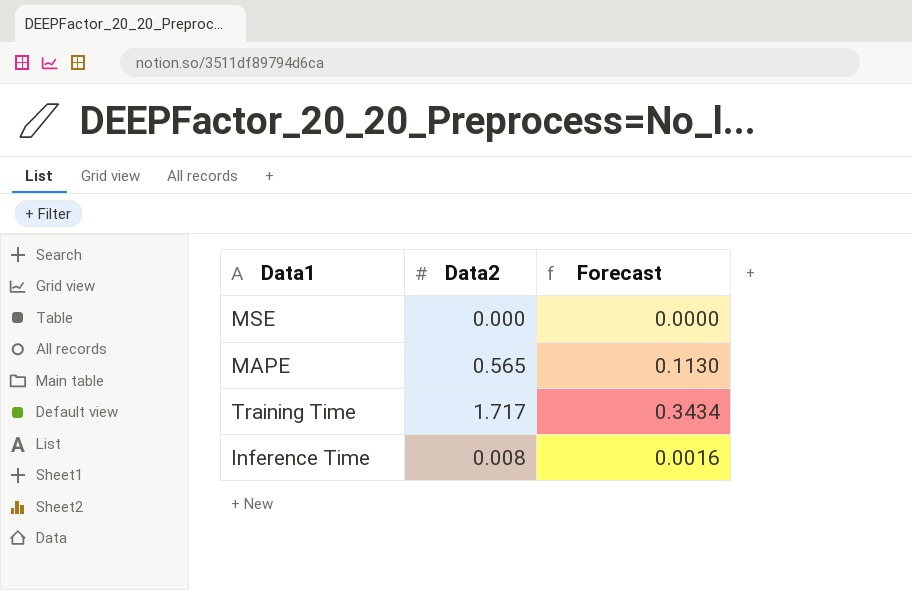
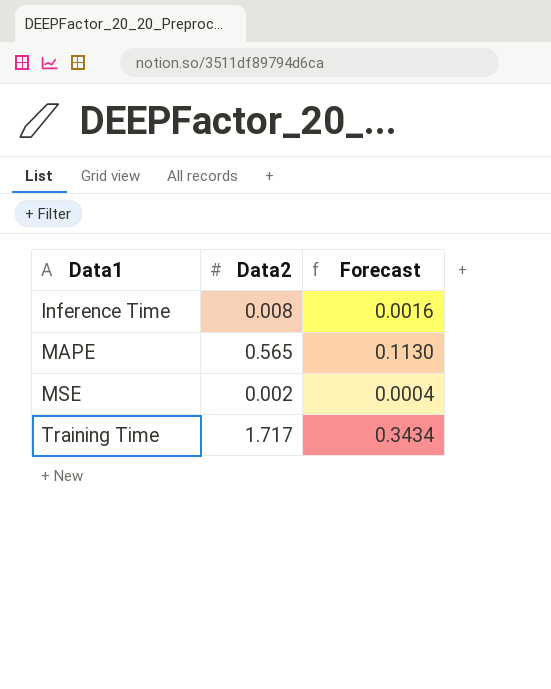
row order: none -> Data1 ascending
MSE | Data2: 0.000 -> 0.002
MSE | Forecast: 0.0000 -> 0.0004

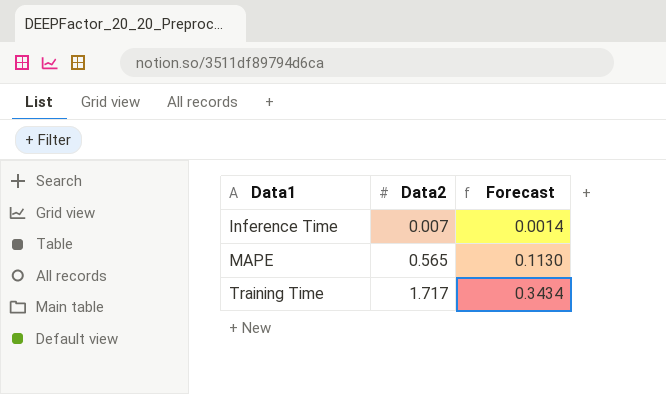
row MSE: 0.002 | 0.0004 -> none
Inference Time | Data2: 0.008 -> 0.007
Inference Time | Forecast: 0.0016 -> 0.0014

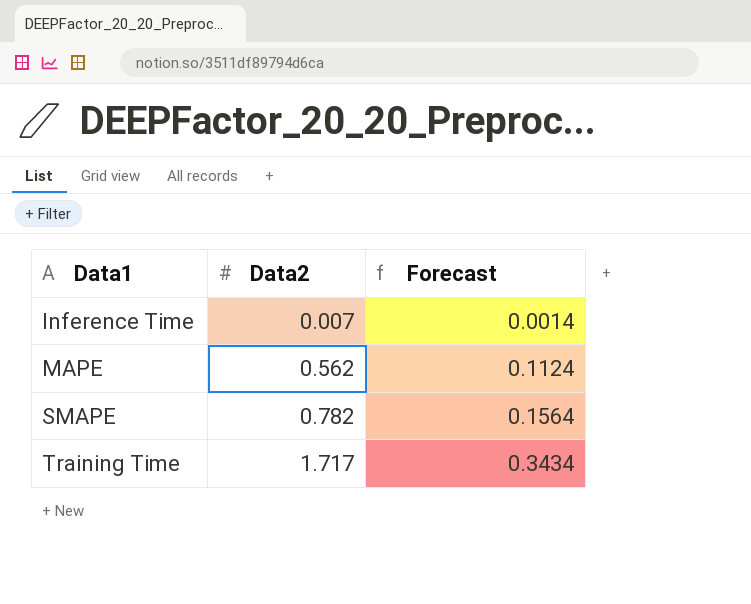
MAPE | Data2: 0.565 -> 0.562
MAPE | Forecast: 0.1130 -> 0.1124
row SMAPE: none -> 0.782 | 0.1564

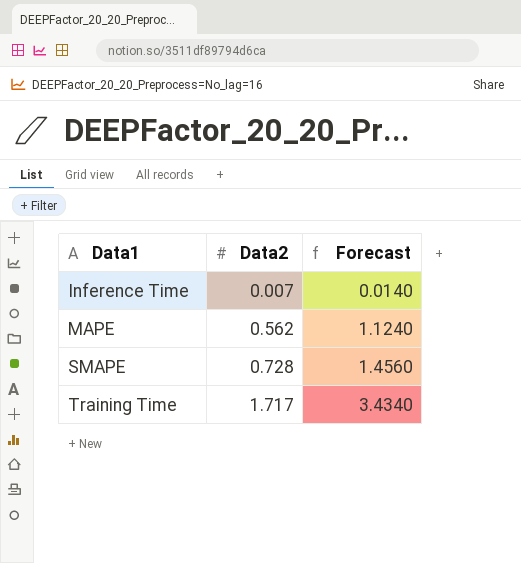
column Forecast | formula: [Data2] * 0.2 -> [Data2] * 2
SMAPE | Data2: 0.782 -> 0.728

